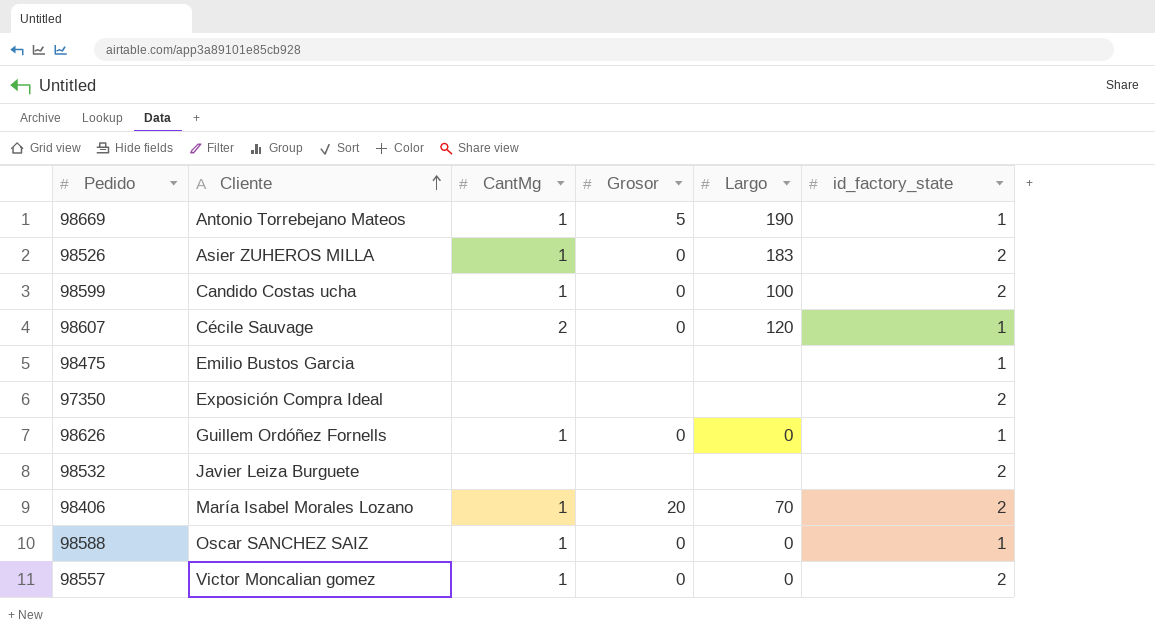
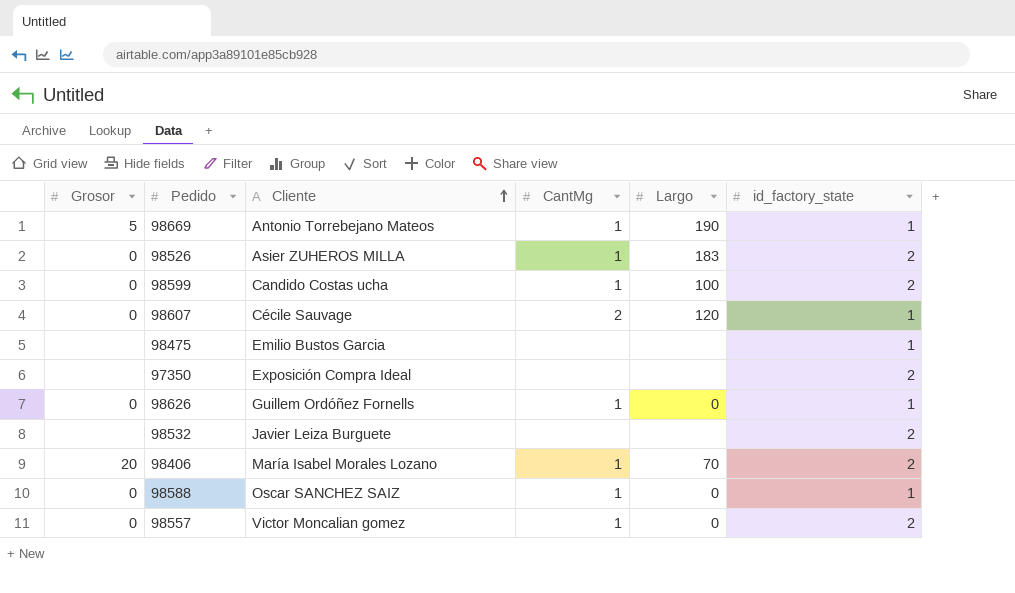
column Grosor | position: 4 -> 1

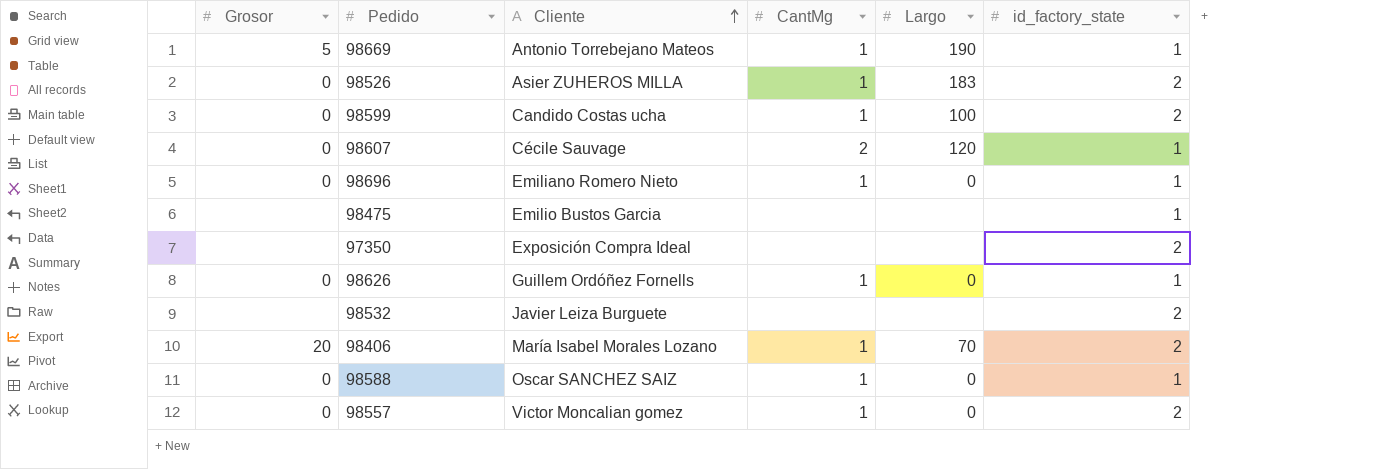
row 98696: none -> 0 | Emiliano Romero Nieto | 1 | 0 | 1

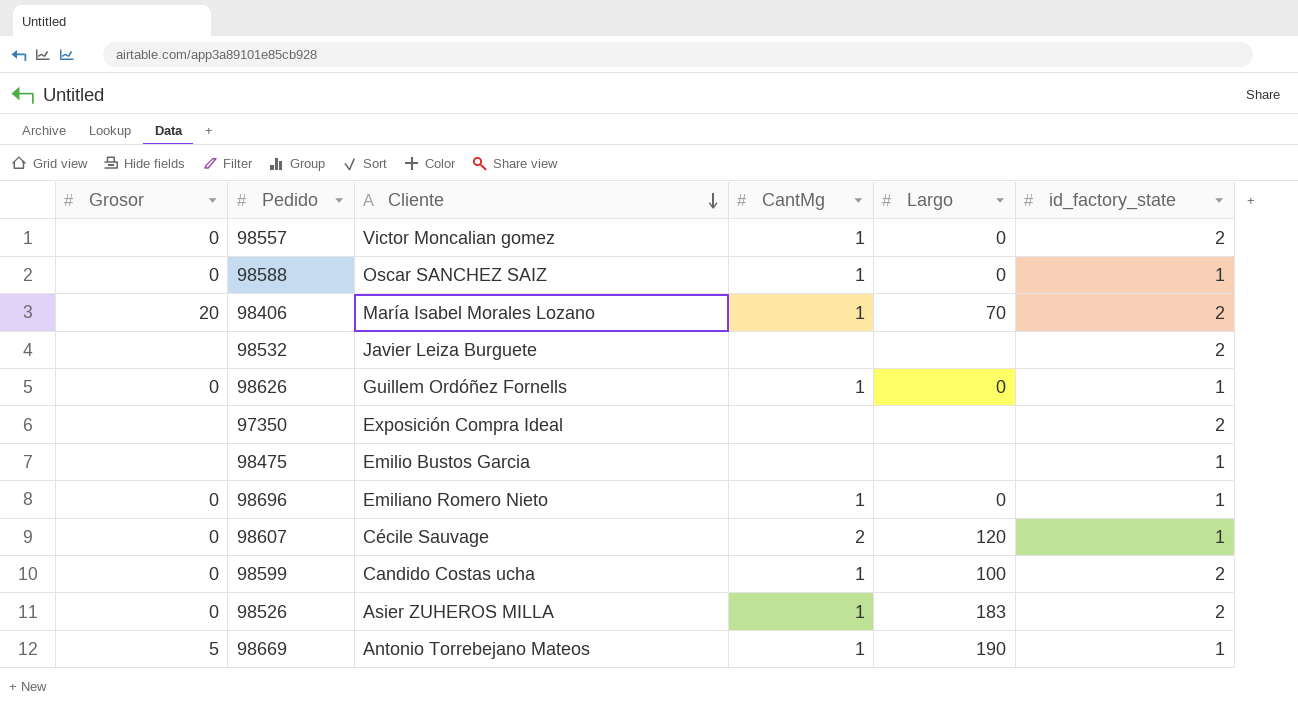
row order: Cliente ascending -> Cliente descending

